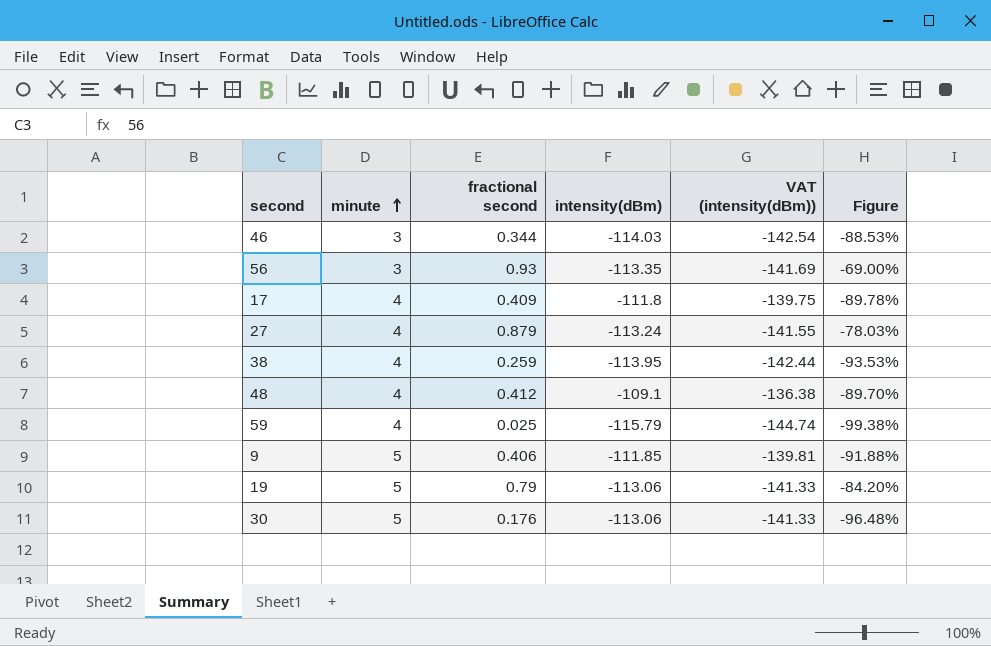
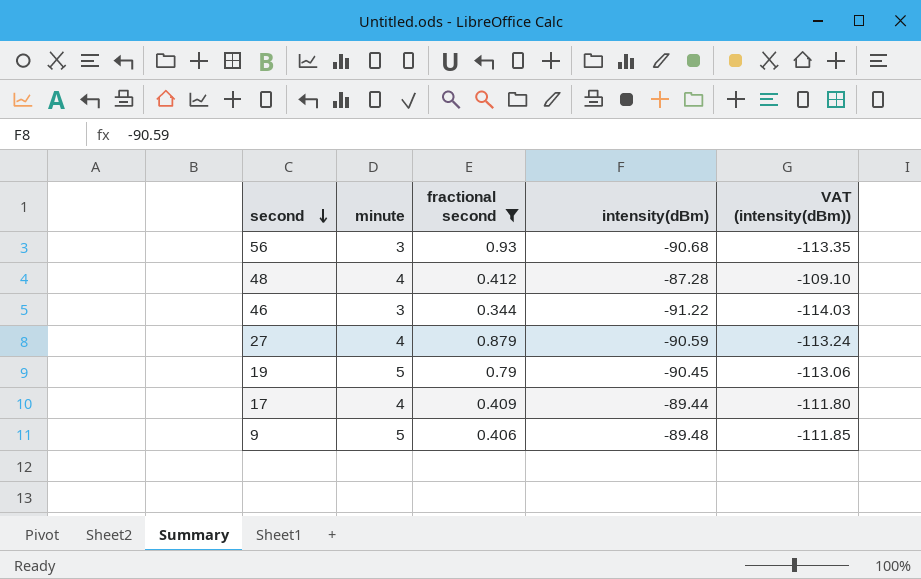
filter: none -> fractional second >= 0.344
row order: minute ascending -> second descending
column Figure | formula: ([fractional second] - [minute]) / [minute] -> none
56 | intensity(dBm): -113.35 -> -90.68
56 | VAT (intensity(dBm)): -141.69 -> -113.35
48 | intensity(dBm): -109.1 -> -87.28
48 | VAT (intensity(dBm)): -136.38 -> -109.10
46 | intensity(dBm): -114.03 -> -91.22
46 | VAT (intensity(dBm)): -142.54 -> -114.03
27 | intensity(dBm): -113.24 -> -90.59
27 | VAT (intensity(dBm)): -141.55 -> -113.24
19 | intensity(dBm): -113.06 -> -90.45
19 | VAT (intensity(dBm)): -141.33 -> -113.06
17 | intensity(dBm): -111.8 -> -89.44
17 | VAT (intensity(dBm)): -139.75 -> -111.80
9 | intensity(dBm): -111.85 -> -89.48
9 | VAT (intensity(dBm)): -139.81 -> -111.85

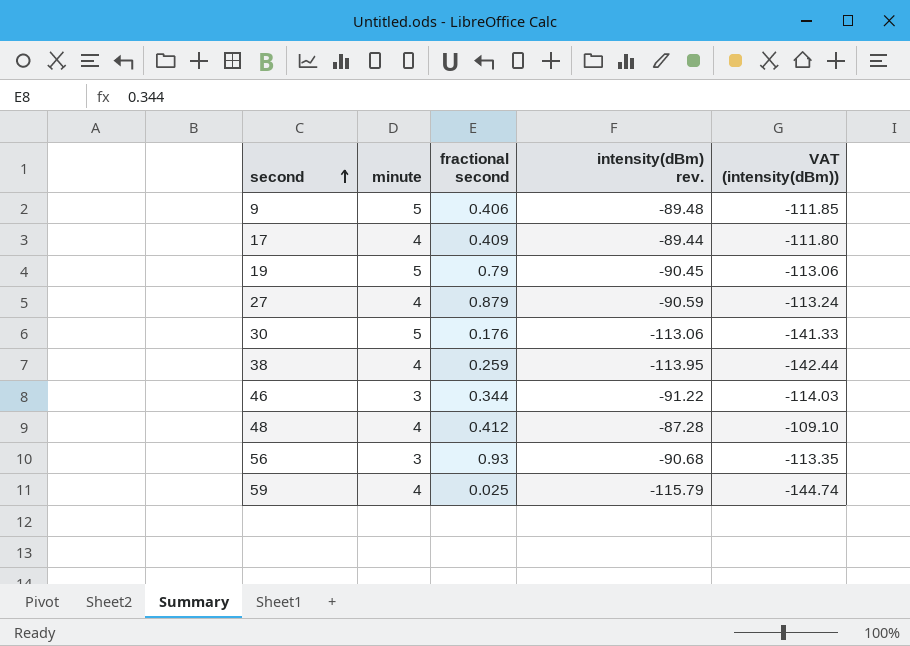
filter: fractional second >= 0.344 -> none
row order: second descending -> second ascending
column name: intensity(dBm) -> intensity(dBm) rev.

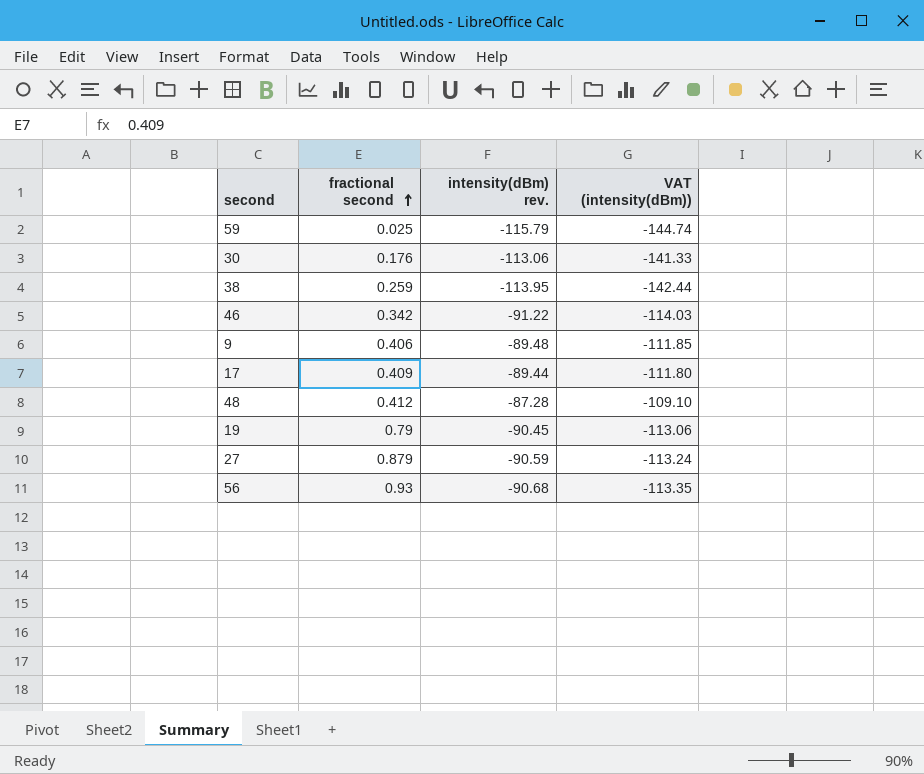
row order: second ascending -> fractional second ascending
column minute | position: 2 -> none
46 | fractional second: 0.344 -> 0.342

